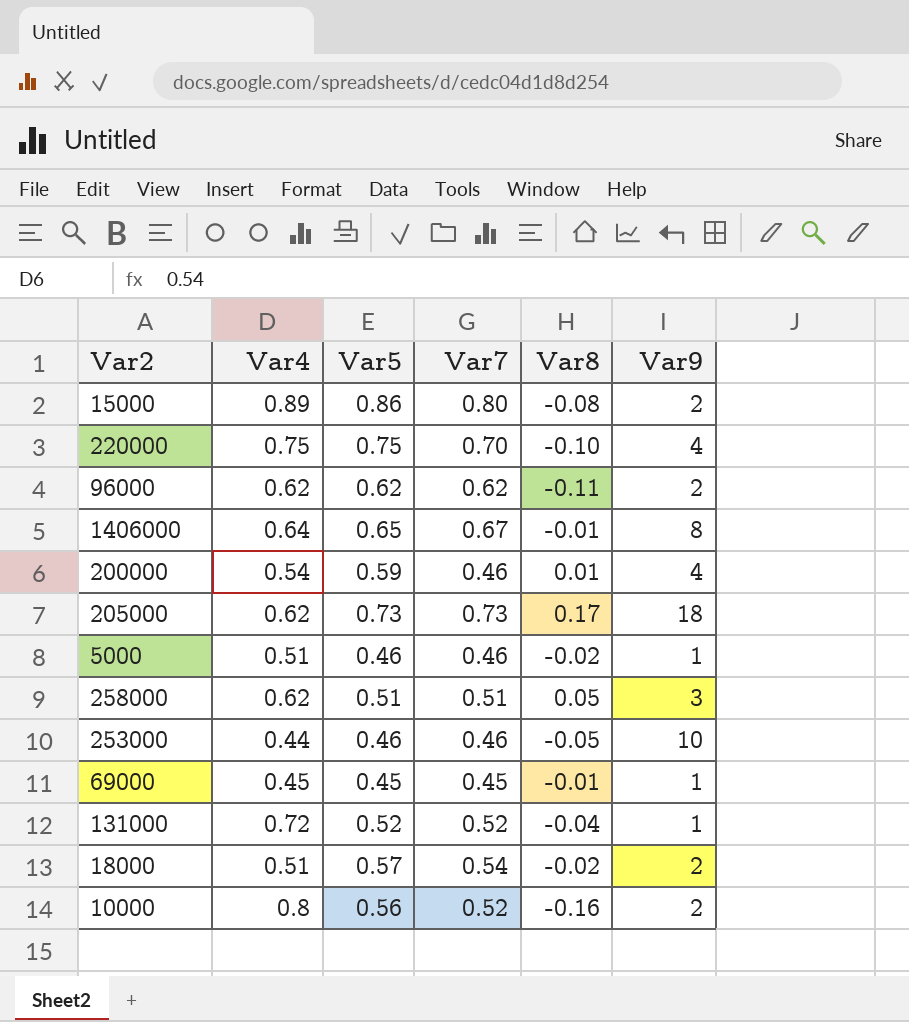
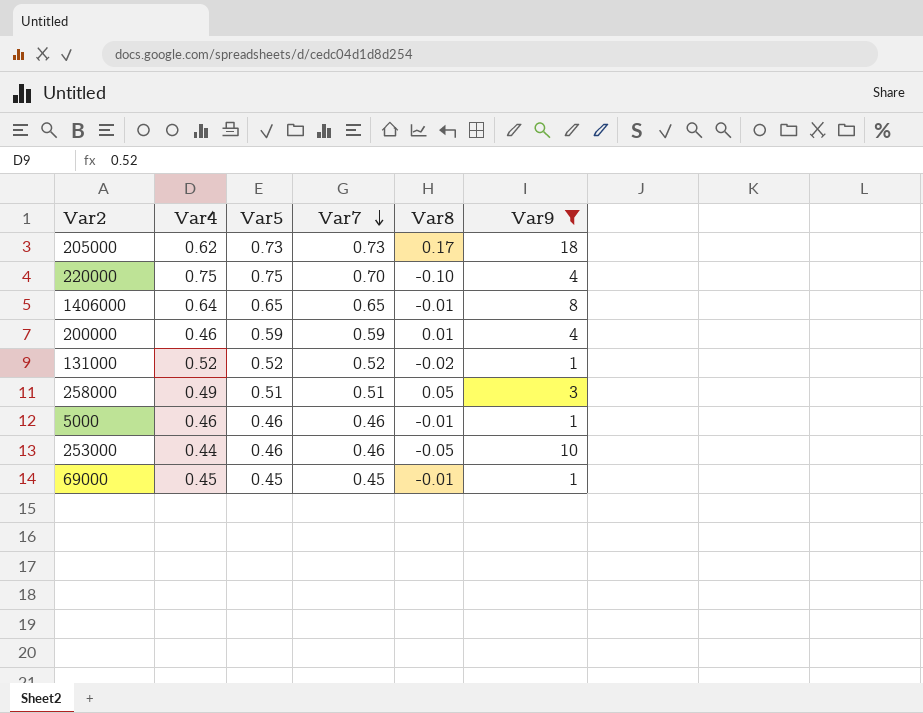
filter: none -> Var9 != 2
row order: none -> Var7 descending
1406000 | Var7: 0.67 -> 0.65
200000 | Var4: 0.54 -> 0.46
200000 | Var7: 0.46 -> 0.59
131000 | Var4: 0.72 -> 0.52
131000 | Var8: -0.04 -> -0.02
258000 | Var4: 0.62 -> 0.49
5000 | Var4: 0.51 -> 0.46
5000 | Var8: -0.02 -> -0.01

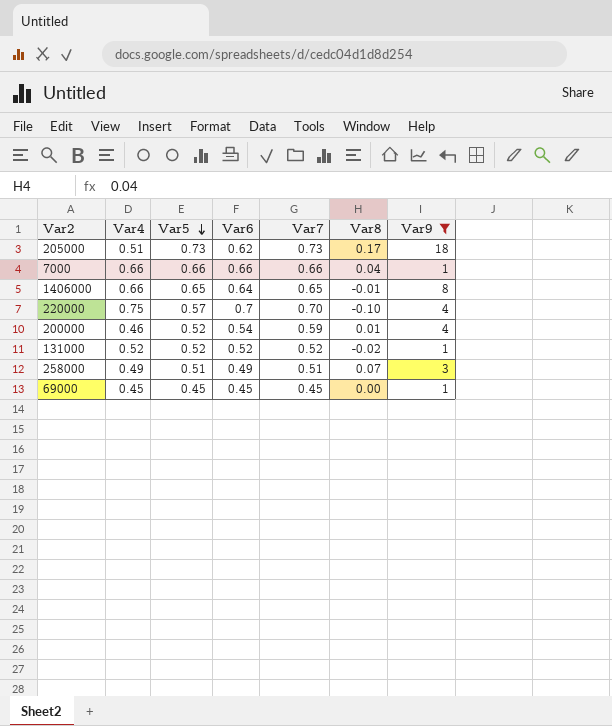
row order: Var7 descending -> Var5 descending
column Var6 | position: none -> 4
row 5000: 0.46 | 0.46 | 0.46 | -0.01 | 1 -> none
row 253000: 0.44 | 0.46 | 0.46 | -0.05 | 10 -> none
205000 | Var4: 0.62 -> 0.51
row 7000: none -> 0.66 | 0.66 | 0.66 | 0.66 | 0.04 | 1
1406000 | Var4: 0.64 -> 0.66
220000 | Var5: 0.75 -> 0.57
200000 | Var5: 0.59 -> 0.52
258000 | Var8: 0.05 -> 0.07
69000 | Var8: -0.01 -> 0.00

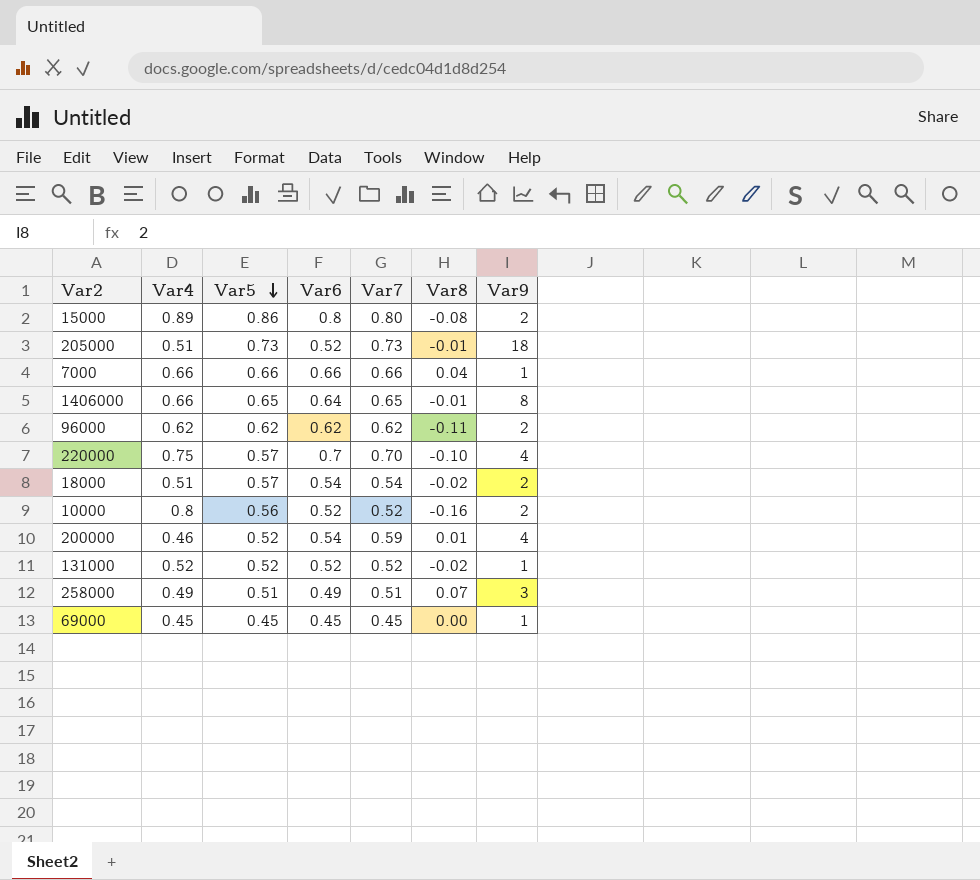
filter: Var9 != 2 -> none
205000 | Var6: 0.62 -> 0.52
205000 | Var8: 0.17 -> -0.01

